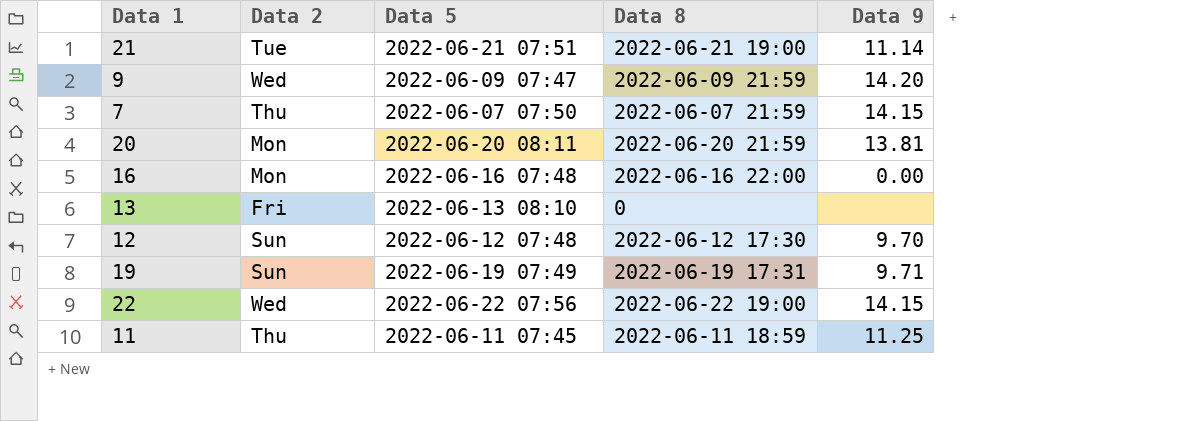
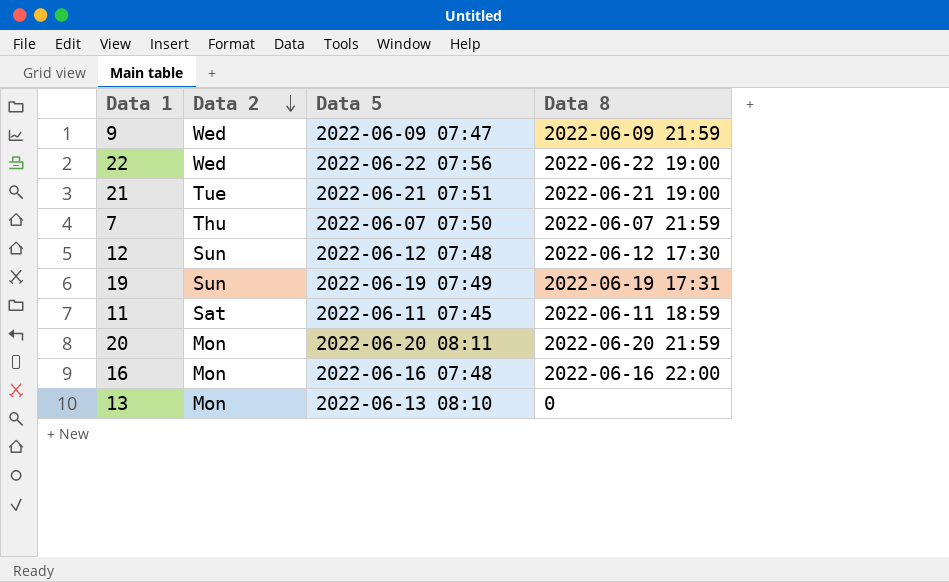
row order: none -> Data 2 descending
column Data 9 | position: 5 -> none
11 | Data 2: Thu -> Sat
13 | Data 2: Fri -> Mon

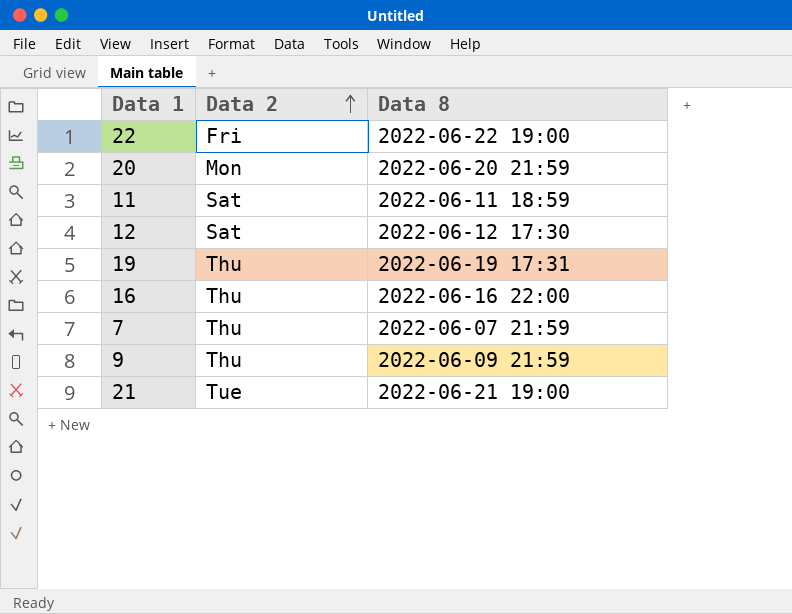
row order: Data 2 descending -> Data 2 ascending
column Data 5 | position: 3 -> none
row 13: Mon | 2022-06-13 08:10 | 0 -> none
22 | Data 2: Wed -> Fri
12 | Data 2: Sun -> Sat
19 | Data 2: Sun -> Thu
16 | Data 2: Mon -> Thu
9 | Data 2: Wed -> Thu

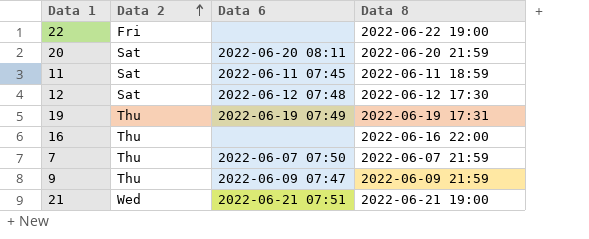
column Data 6 | position: none -> 3
20 | Data 2: Mon -> Sat
21 | Data 2: Tue -> Wed

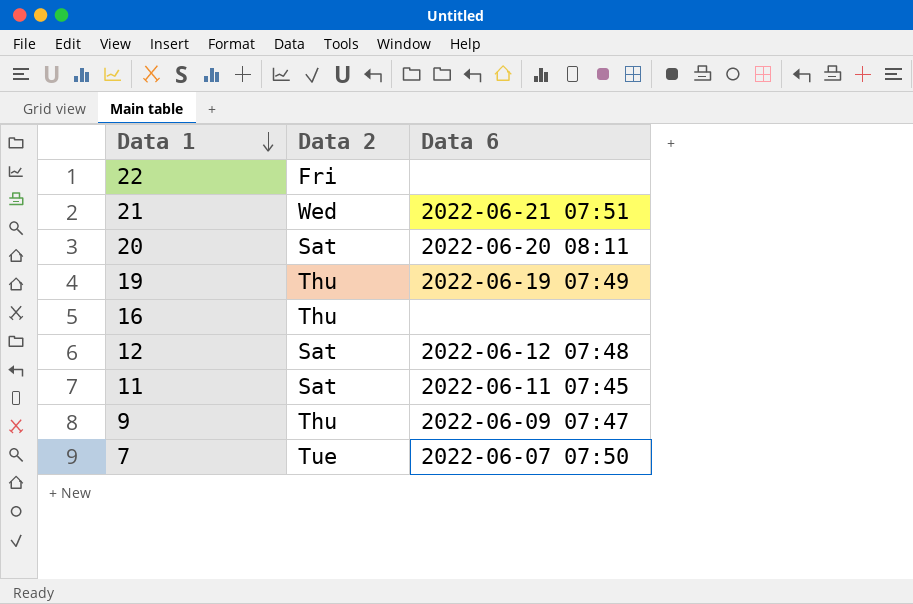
row order: Data 2 ascending -> Data 1 descending
column Data 8 | position: 4 -> none
7 | Data 2: Thu -> Tue

